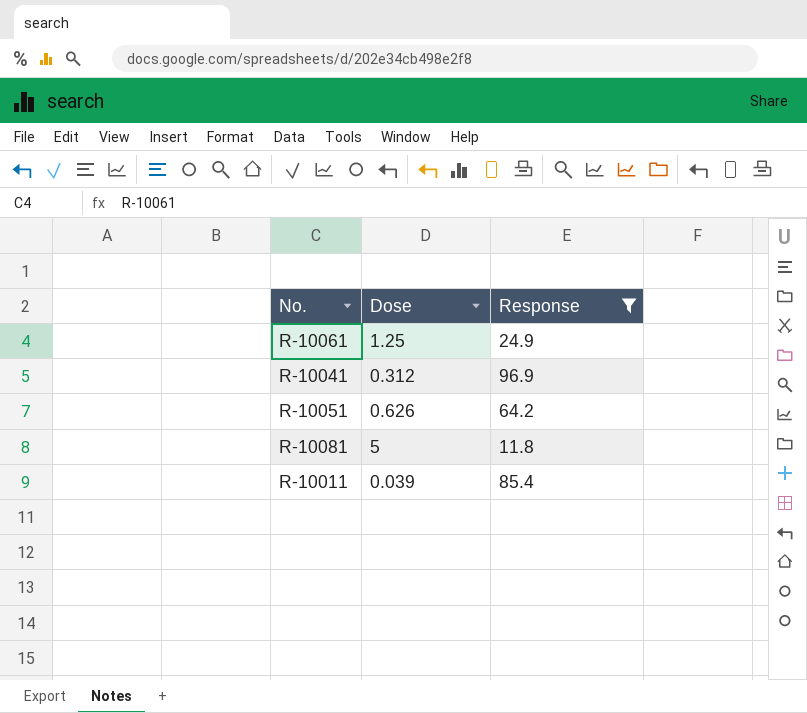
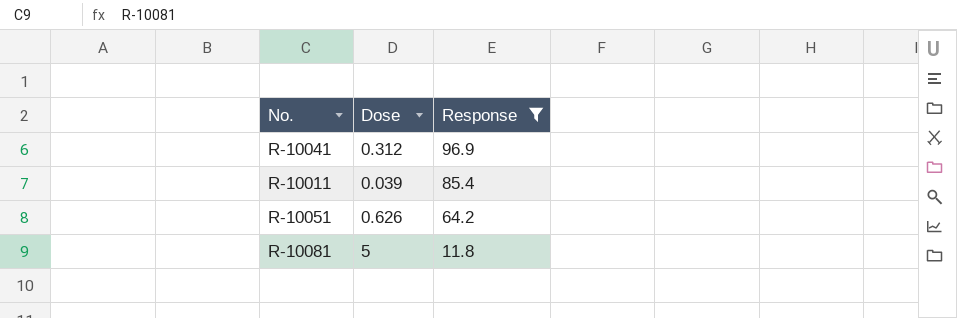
row order: none -> Response descending
row R-10061: 1.25 | 24.9 -> none

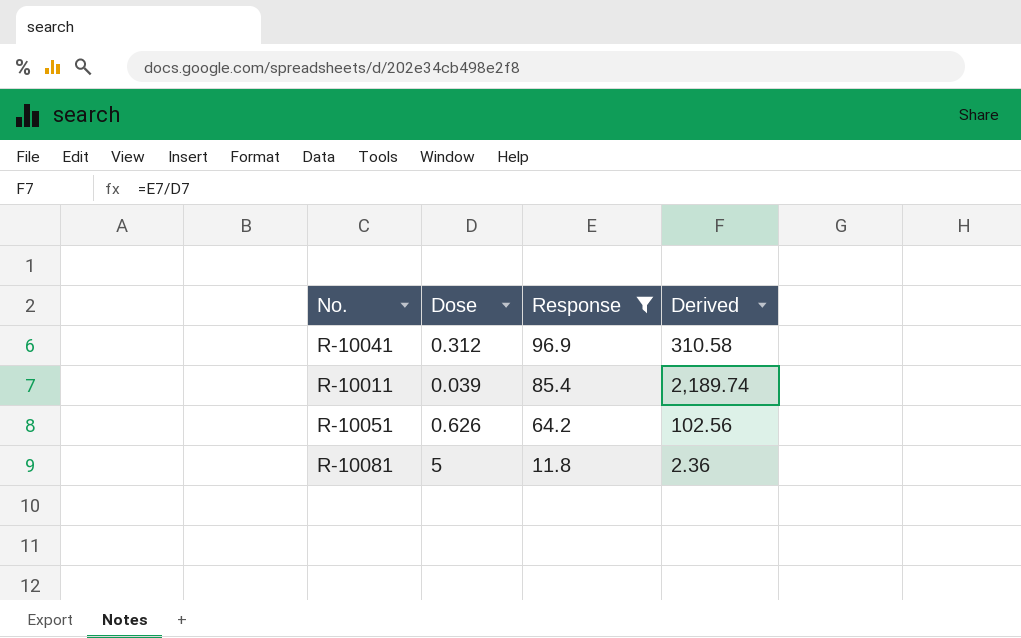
column Derived | formula: none -> [Response] / [Dose]

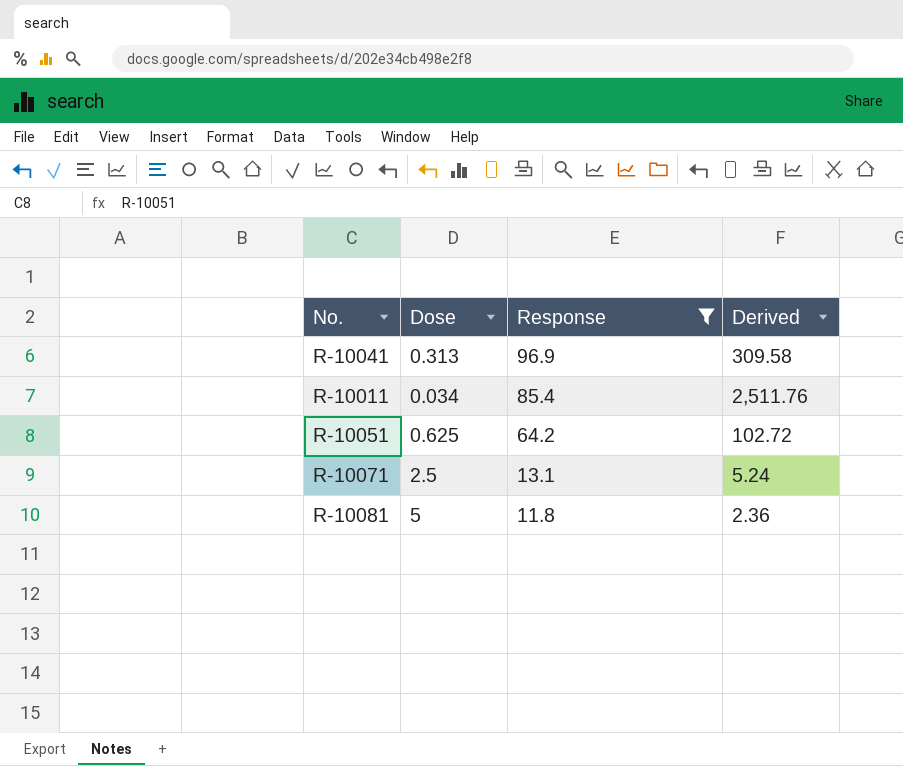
R-10041 | Dose: 0.312 -> 0.313
R-10041 | Derived: 310.58 -> 309.58
R-10011 | Dose: 0.039 -> 0.034
R-10011 | Derived: 2,189.74 -> 2,511.76
R-10051 | Dose: 0.626 -> 0.625
R-10051 | Derived: 102.56 -> 102.72
row R-10071: none -> 2.5 | 13.1 | 5.24

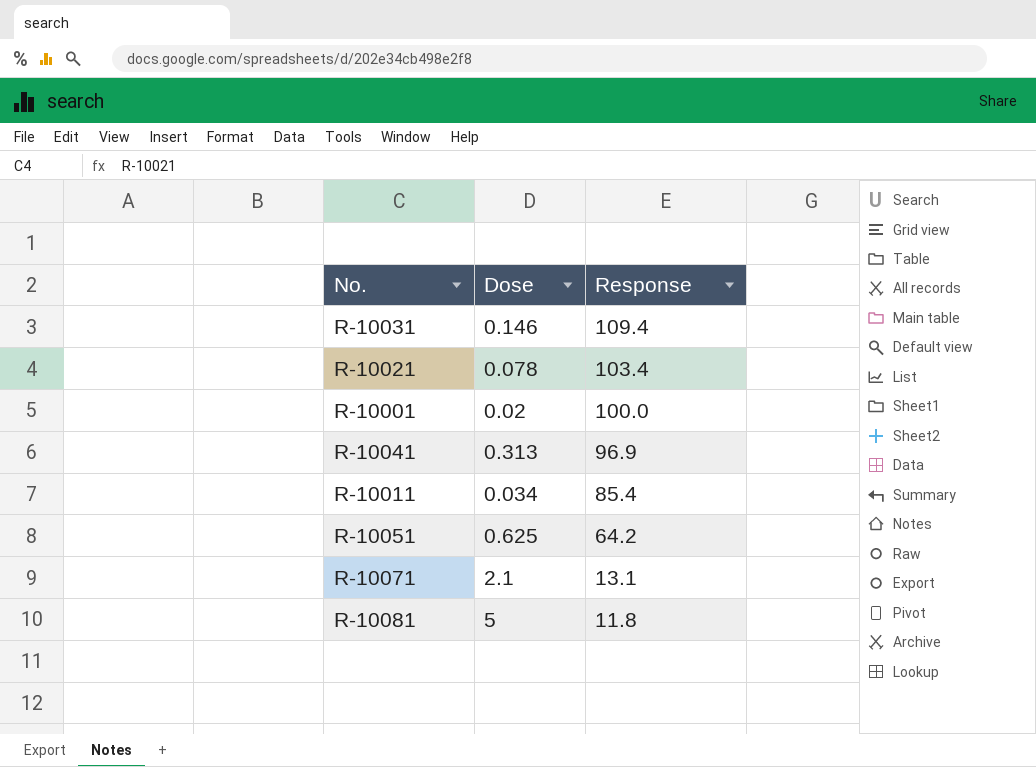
filter: Response <= 96.9 -> none
column Derived | formula: [Response] / [Dose] -> none
R-10071 | Dose: 2.5 -> 2.1

